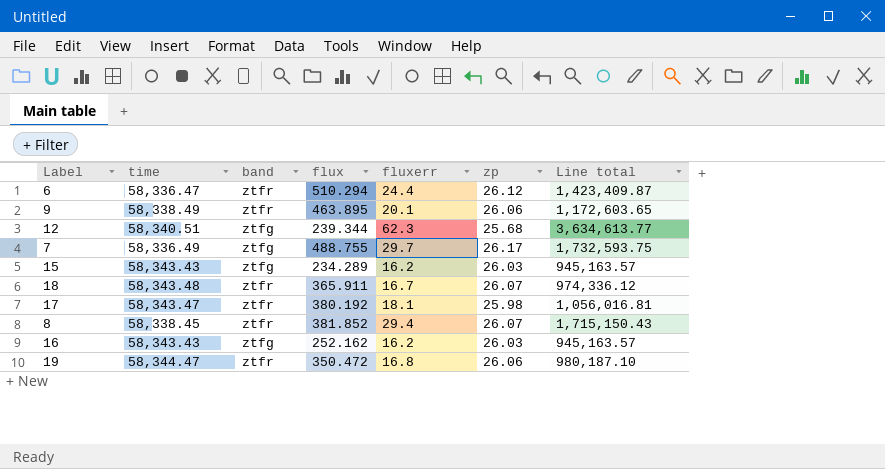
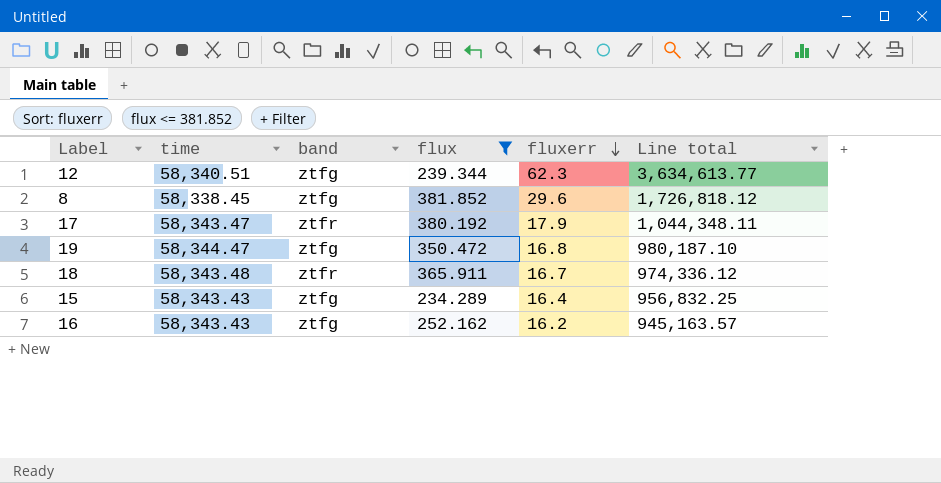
filter: none -> flux <= 381.852
row order: none -> fluxerr descending
column zp | position: 6 -> none
8 | band: ztfr -> ztfg
8 | fluxerr: 29.4 -> 29.6
8 | Line total: 1,715,150.43 -> 1,726,818.12
17 | fluxerr: 18.1 -> 17.9
17 | Line total: 1,056,016.81 -> 1,044,348.11
19 | band: ztfr -> ztfg
15 | fluxerr: 16.2 -> 16.4
15 | Line total: 945,163.57 -> 956,832.25

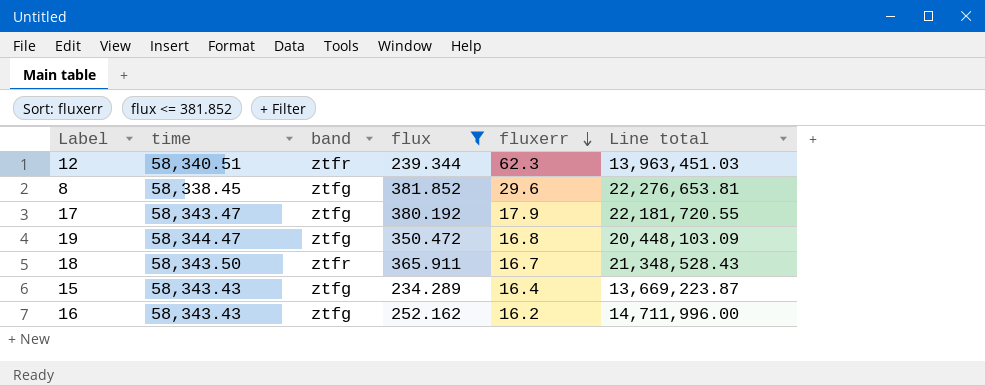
column Line total | formula: [time] * [fluxerr] -> [time] * [flux]
12 | band: ztfg -> ztfr
17 | band: ztfr -> ztfg
18 | time: 58,343.48 -> 58,343.50

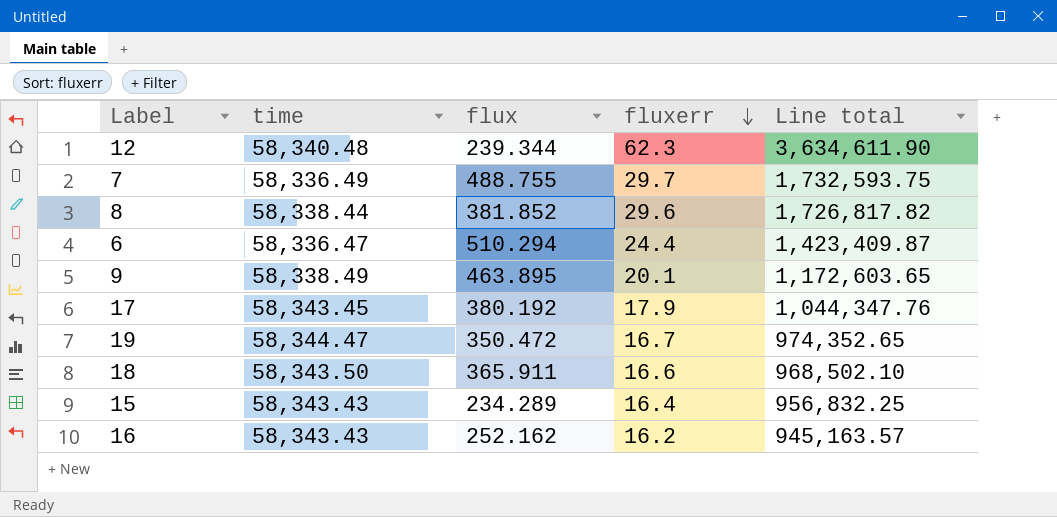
filter: flux <= 381.852 -> none
column band | position: 3 -> none
column Line total | formula: [time] * [flux] -> [time] * [fluxerr]
12 | time: 58,340.51 -> 58,340.48
8 | time: 58,338.45 -> 58,338.44
17 | time: 58,343.47 -> 58,343.45
19 | fluxerr: 16.8 -> 16.7
18 | fluxerr: 16.7 -> 16.6

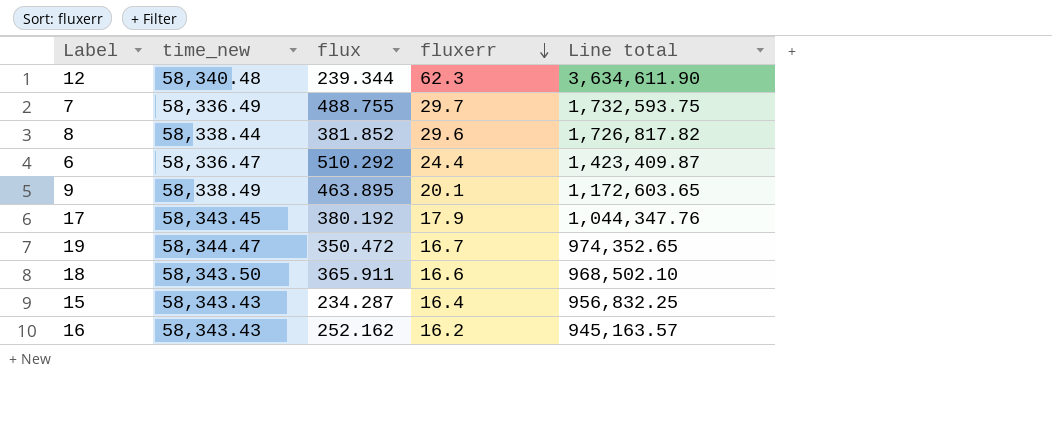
column name: time -> time_new
6 | flux: 510.294 -> 510.292
15 | flux: 234.289 -> 234.287

